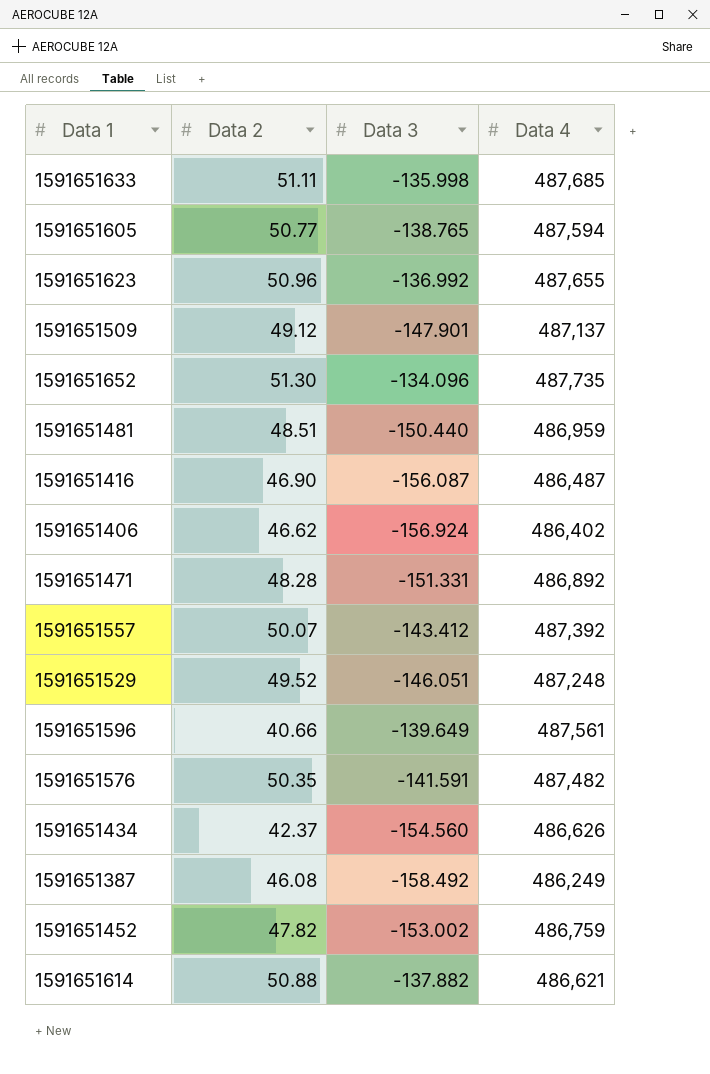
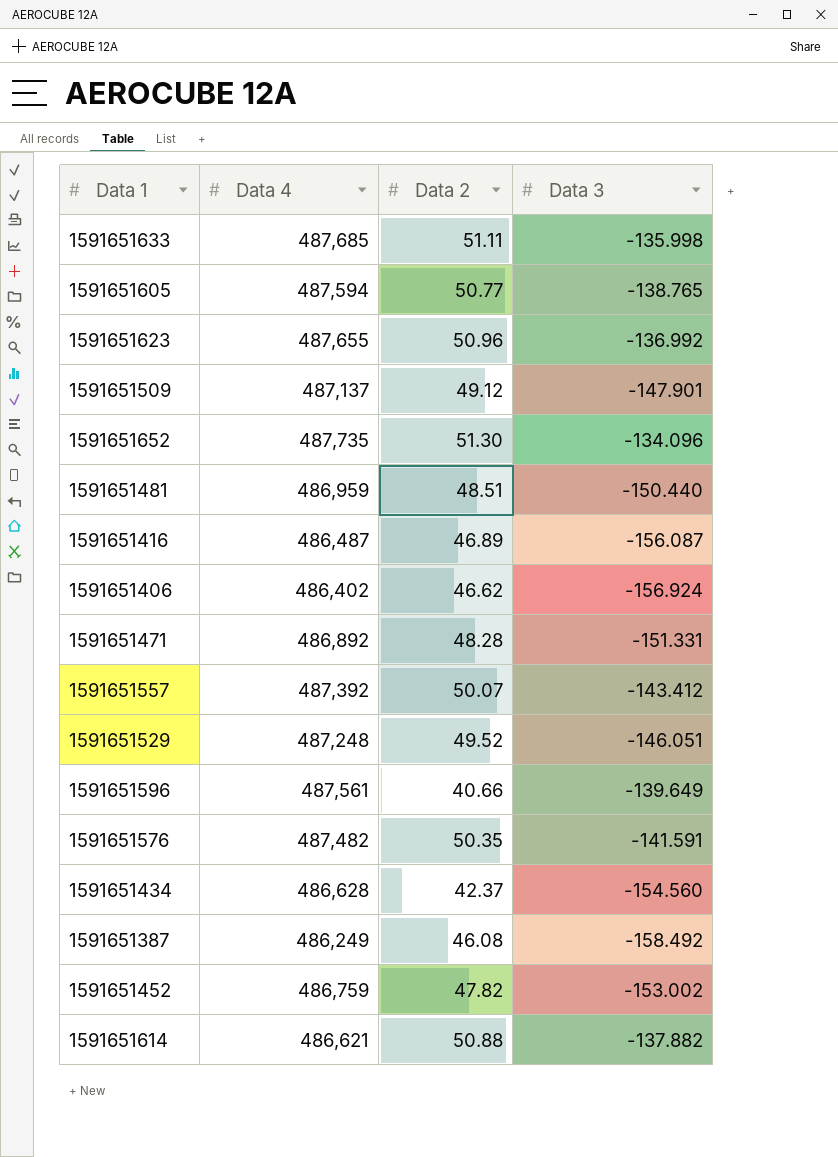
column Data 4 | position: 4 -> 2
1591651416 | Data 2: 46.90 -> 46.89
1591651434 | Data 4: 486,626 -> 486,628

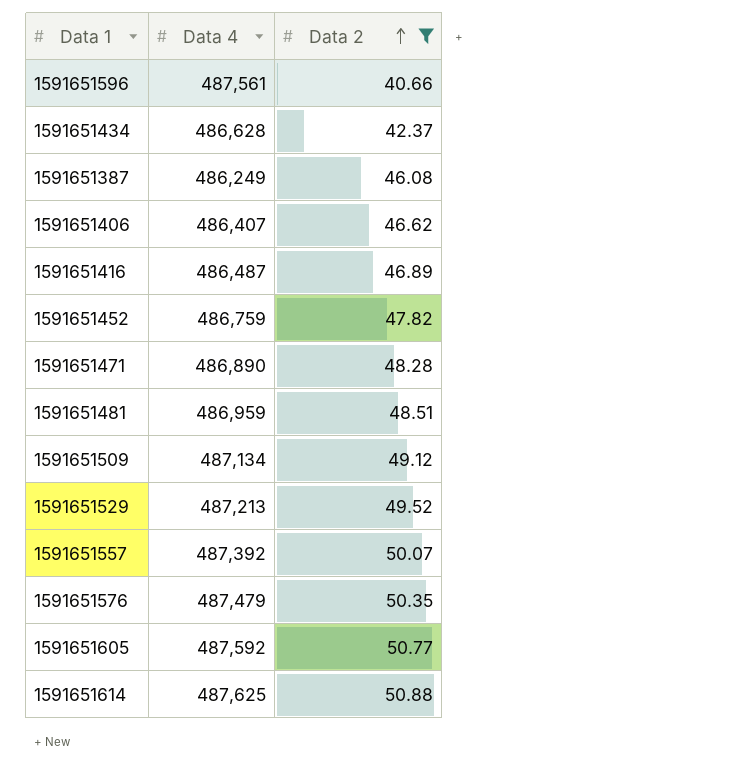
filter: none -> Data 2 <= 50.88
row order: none -> Data 2 ascending
column Data 3 | position: 4 -> none
1591651406 | Data 4: 486,402 -> 486,407
1591651471 | Data 4: 486,892 -> 486,890
1591651509 | Data 4: 487,137 -> 487,134
1591651529 | Data 4: 487,248 -> 487,213
1591651576 | Data 4: 487,482 -> 487,479
1591651605 | Data 4: 487,594 -> 487,592
1591651614 | Data 4: 486,621 -> 487,625

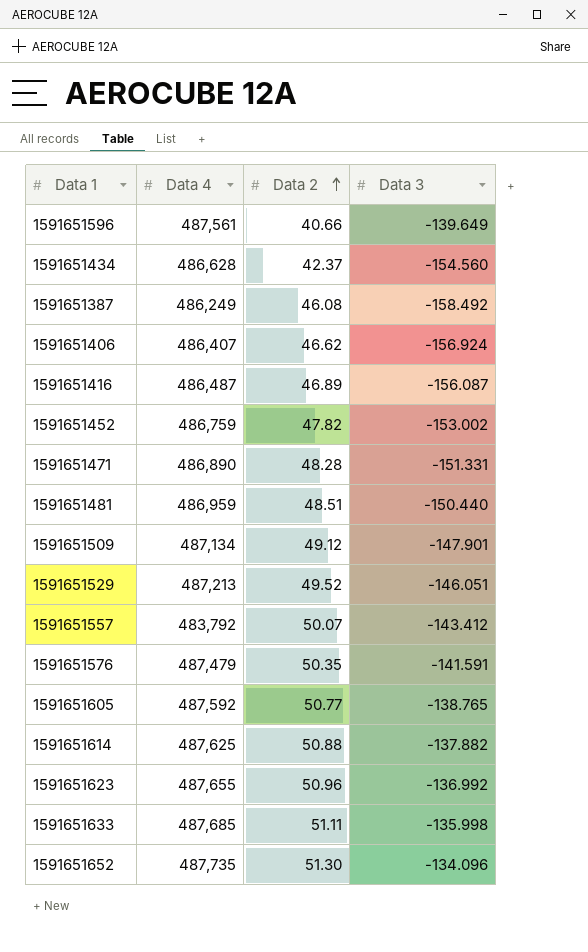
filter: Data 2 <= 50.88 -> none
column Data 3 | position: none -> 4
1591651557 | Data 4: 487,392 -> 483,792

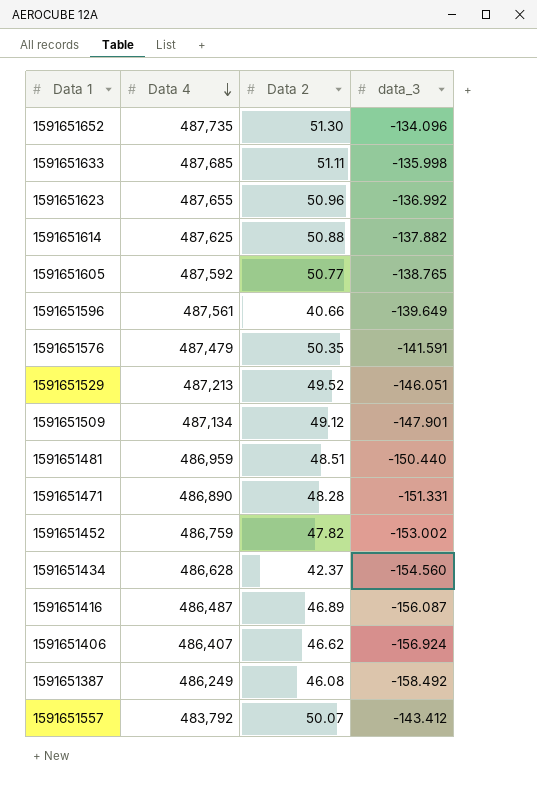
row order: Data 2 ascending -> Data 4 descending
column name: Data 3 -> data_3

